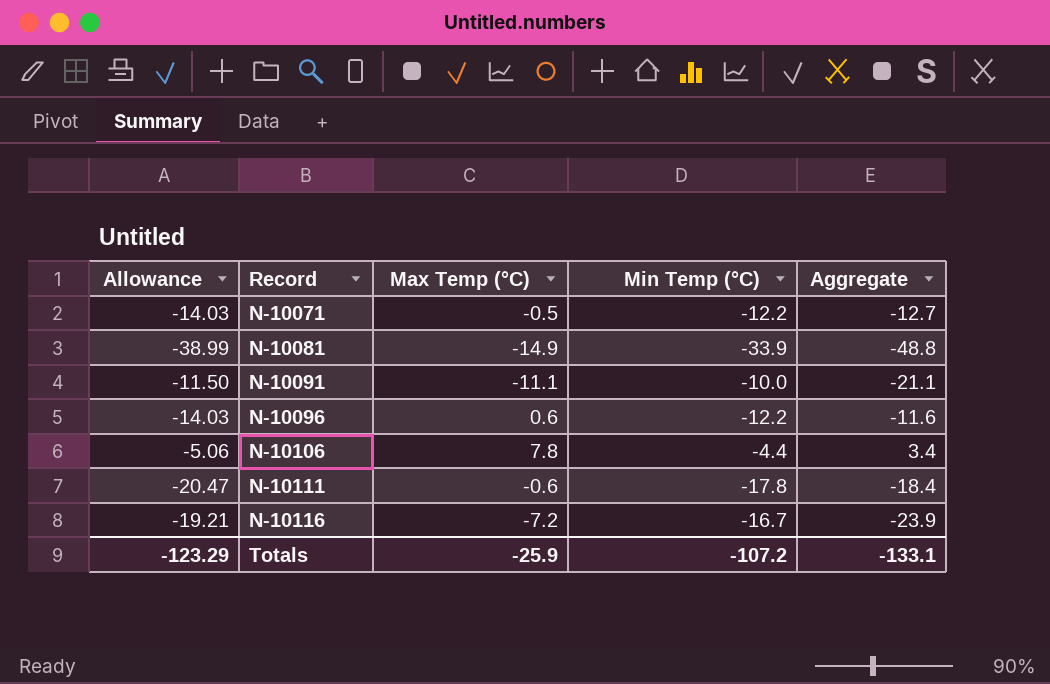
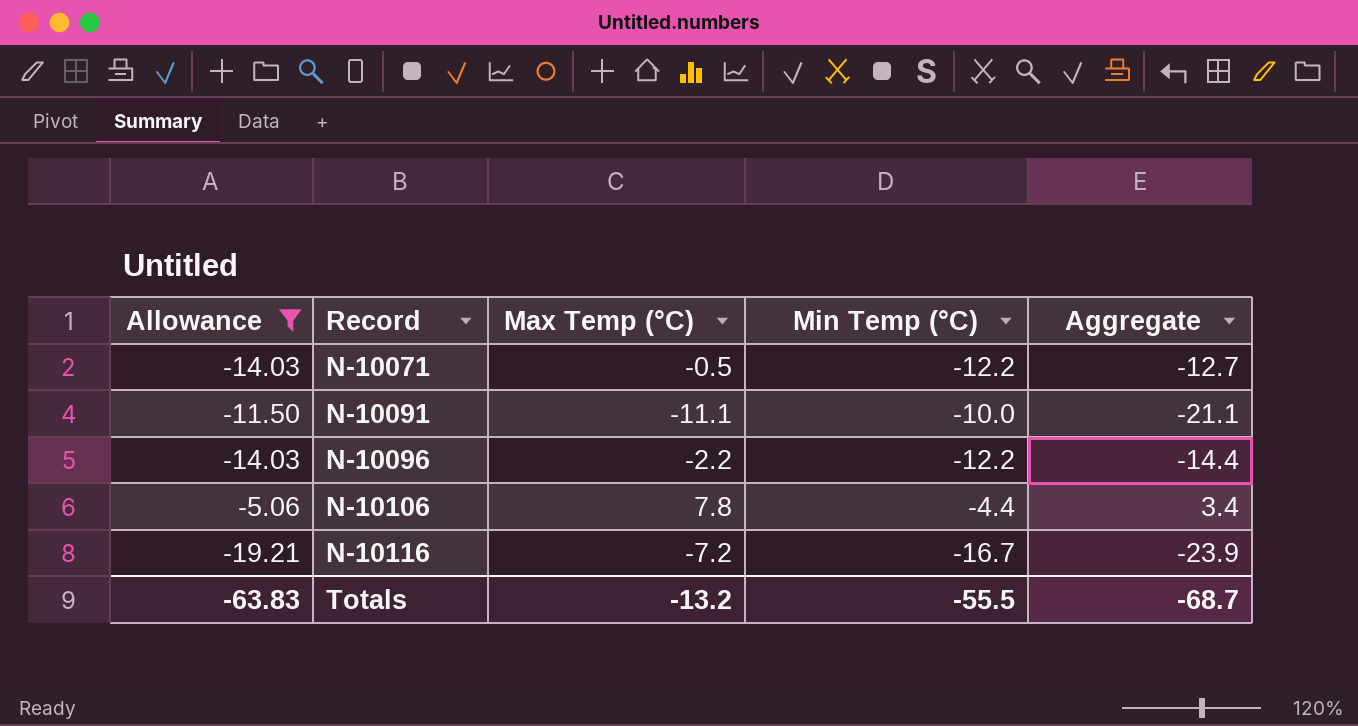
filter: none -> Allowance >= -19.21
N-10096 | Max Temp (°C): 0.6 -> -2.2
N-10096 | Aggregate: -11.6 -> -14.4
Totals | Allowance: -123.29 -> -63.83
Totals | Max Temp (°C): -25.9 -> -13.2
Totals | Min Temp (°C): -107.2 -> -55.5
Totals | Aggregate: -133.1 -> -68.7

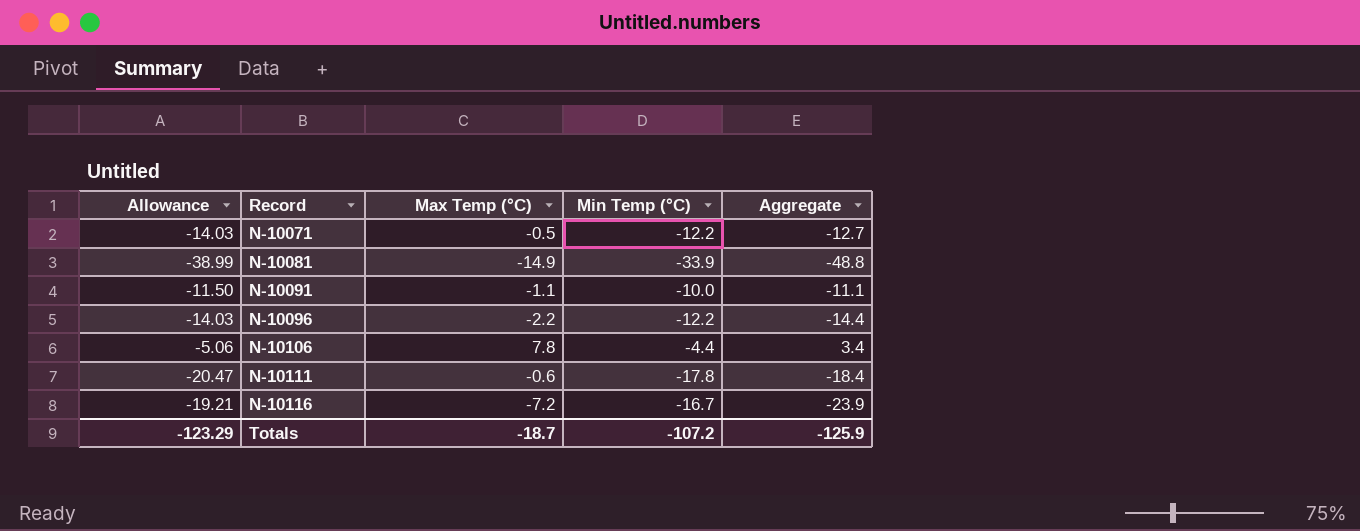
filter: Allowance >= -19.21 -> none
N-10091 | Max Temp (°C): -11.1 -> -1.1
N-10091 | Aggregate: -21.1 -> -11.1
Totals | Allowance: -63.83 -> -123.29
Totals | Max Temp (°C): -13.2 -> -18.7
Totals | Min Temp (°C): -55.5 -> -107.2
Totals | Aggregate: -68.7 -> -125.9

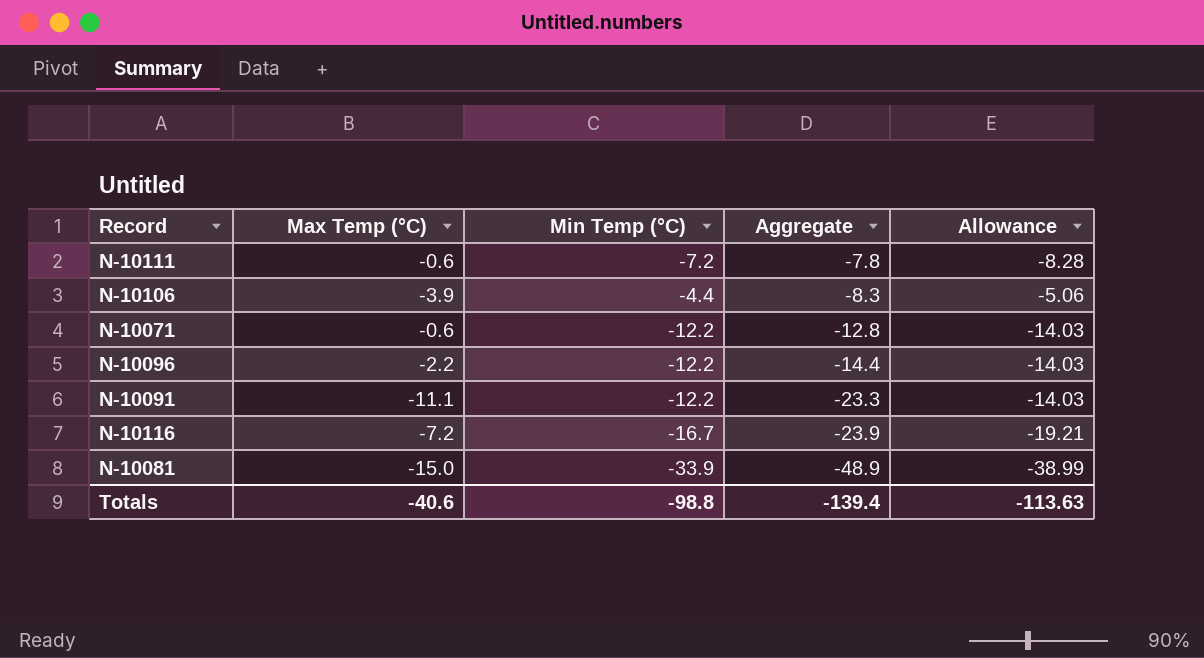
row order: Record ascending -> Aggregate descending
column Allowance | position: 1 -> 5
N-10111 | Min Temp (°C): -17.8 -> -7.2
N-10111 | Aggregate: -18.4 -> -7.8
N-10111 | Allowance: -20.47 -> -8.28
N-10106 | Max Temp (°C): 7.8 -> -3.9
N-10106 | Aggregate: 3.4 -> -8.3
N-10071 | Max Temp (°C): -0.5 -> -0.6
N-10071 | Aggregate: -12.7 -> -12.8
N-10091 | Max Temp (°C): -1.1 -> -11.1
N-10091 | Min Temp (°C): -10.0 -> -12.2
N-10091 | Aggregate: -11.1 -> -23.3
N-10091 | Allowance: -11.50 -> -14.03
N-10081 | Max Temp (°C): -14.9 -> -15.0
N-10081 | Aggregate: -48.8 -> -48.9
Totals | Max Temp (°C): -18.7 -> -40.6
Totals | Min Temp (°C): -107.2 -> -98.8
Totals | Aggregate: -125.9 -> -139.4
Totals | Allowance: -123.29 -> -113.63

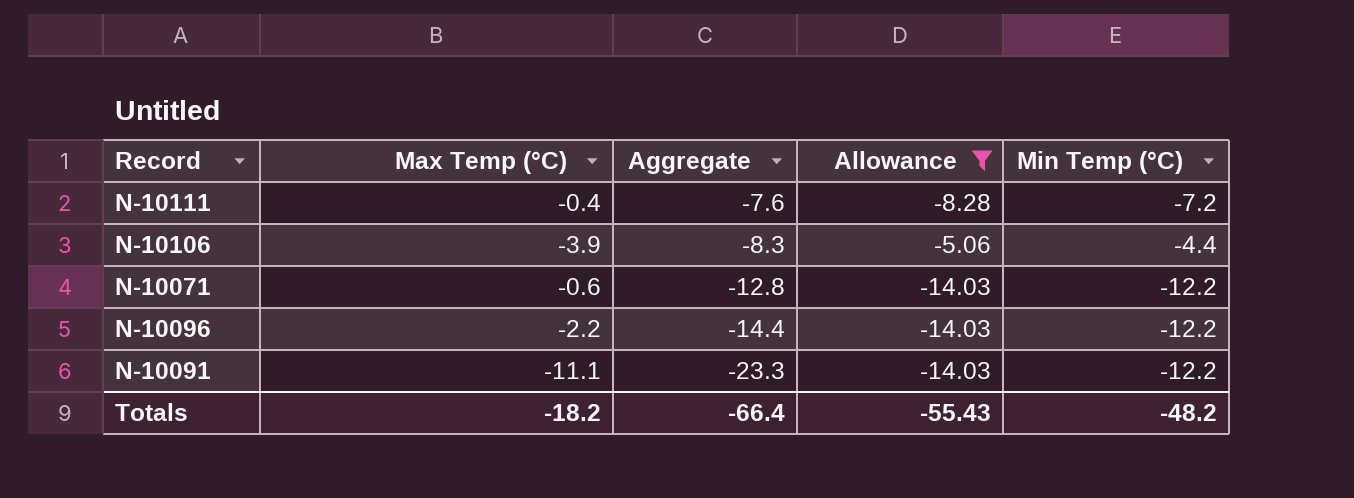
filter: none -> Allowance >= -14.03
column Min Temp (°C) | position: 3 -> 5
N-10111 | Max Temp (°C): -0.6 -> -0.4
N-10111 | Aggregate: -7.8 -> -7.6
Totals | Max Temp (°C): -40.6 -> -18.2
Totals | Aggregate: -139.4 -> -66.4
Totals | Allowance: -113.63 -> -55.43
Totals | Min Temp (°C): -98.8 -> -48.2

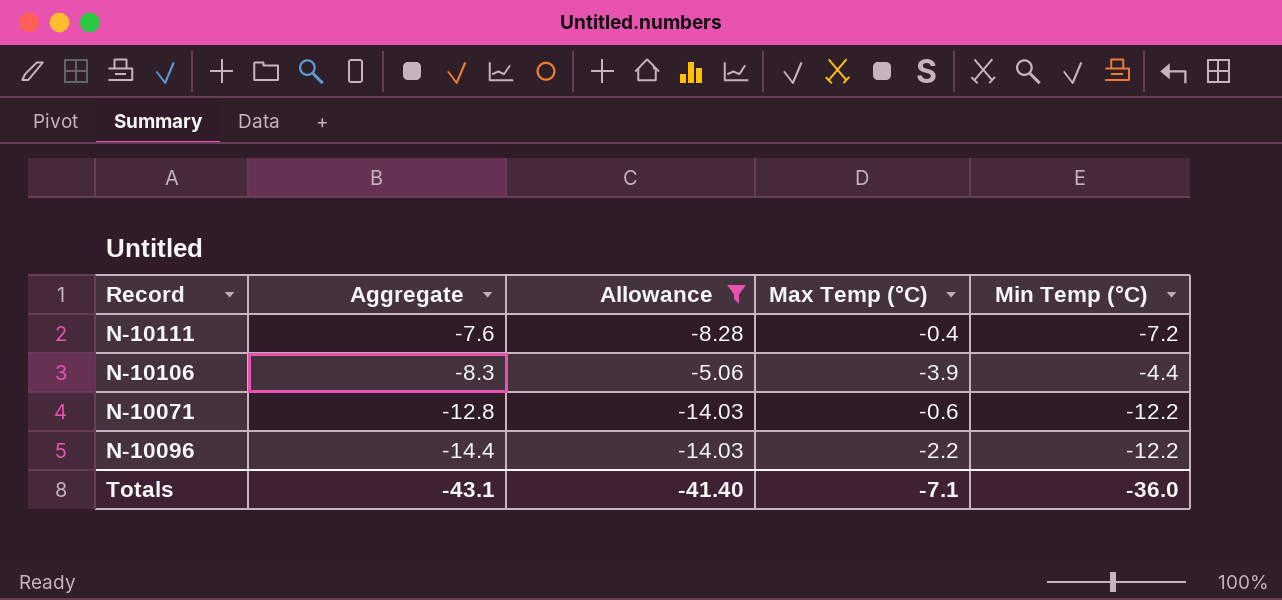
column Max Temp (°C) | position: 2 -> 4
row N-10091: -11.1 | -23.3 | -14.03 | -12.2 -> none
Totals | Aggregate: -66.4 -> -43.1
Totals | Allowance: -55.43 -> -41.40
Totals | Max Temp (°C): -18.2 -> -7.1
Totals | Min Temp (°C): -48.2 -> -36.0

